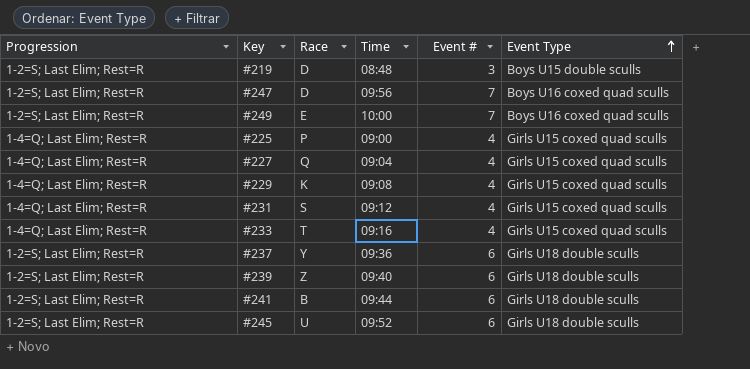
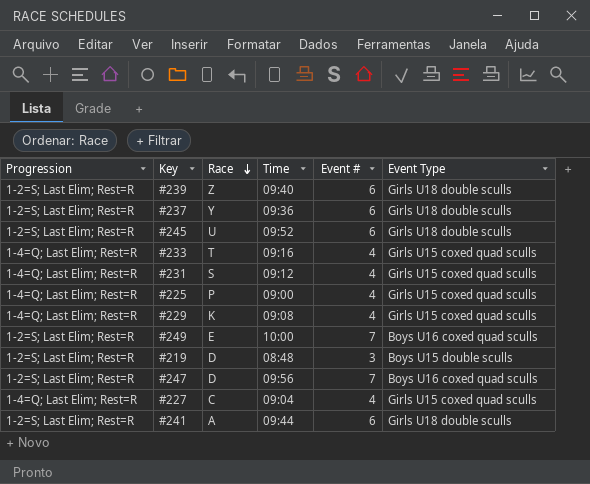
row order: Event Type ascending -> Race descending
#227 | Race: Q -> C
#241 | Race: B -> A

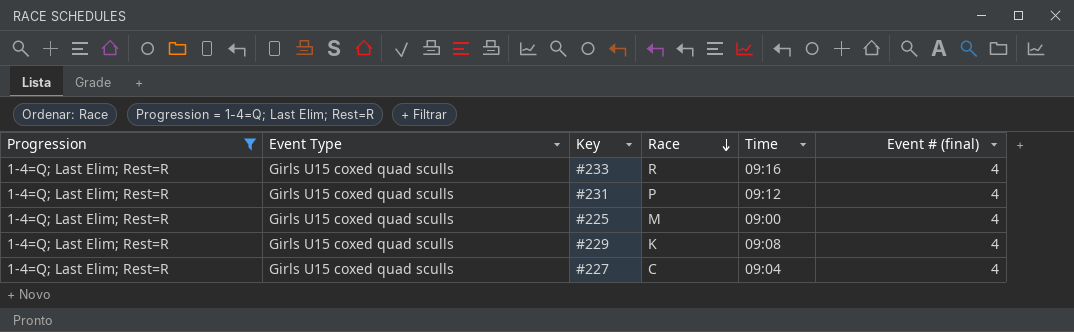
filter: none -> Progression = 1-4=Q; Last Elim; Rest=R
column Event Type | position: 6 -> 2
column name: Event # -> Event # (final)
#233 | Race: T -> R
#231 | Race: S -> P
#225 | Race: P -> M

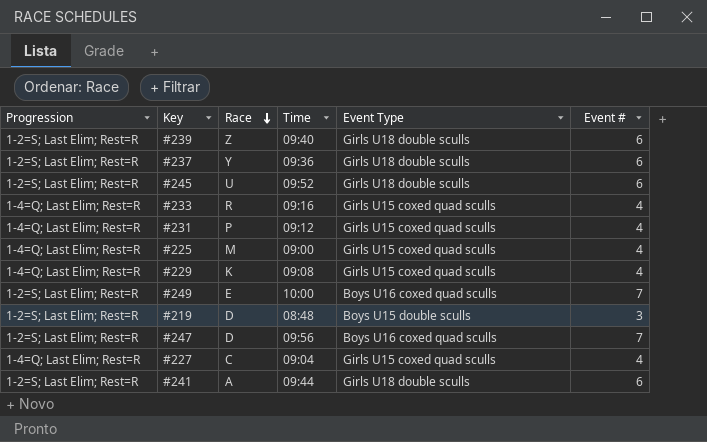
filter: Progression = 1-4=Q; Last Elim; Rest=R -> none
column Event Type | position: 2 -> 5
column name: Event # (final) -> Event #

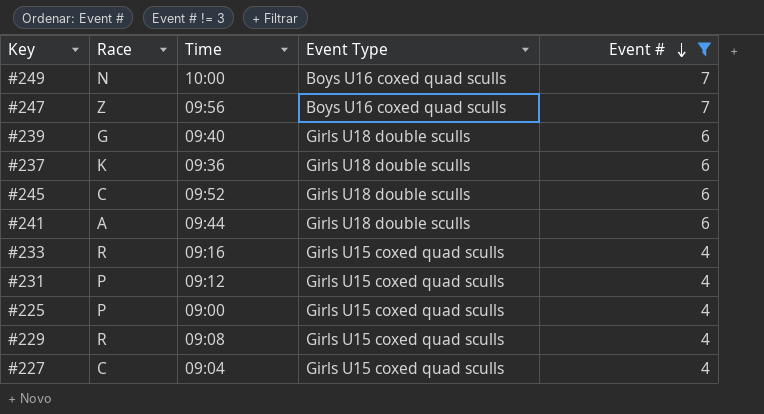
filter: none -> Event # != 3
row order: Race descending -> Event # descending
column Progression | position: 1 -> none
#249 | Race: E -> N
#247 | Race: D -> Z
#239 | Race: Z -> G
#237 | Race: Y -> K
#245 | Race: U -> C
#225 | Race: M -> P
#229 | Race: K -> R

